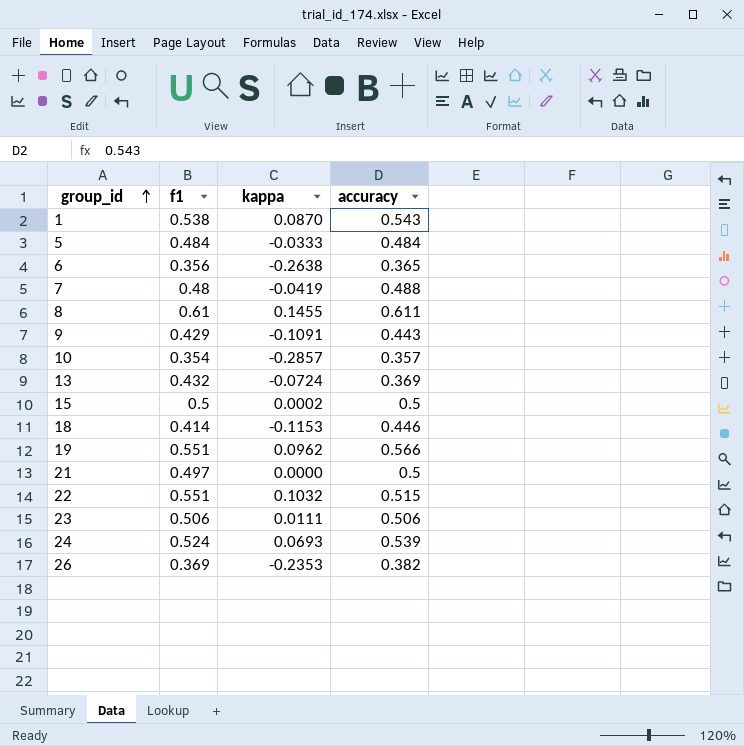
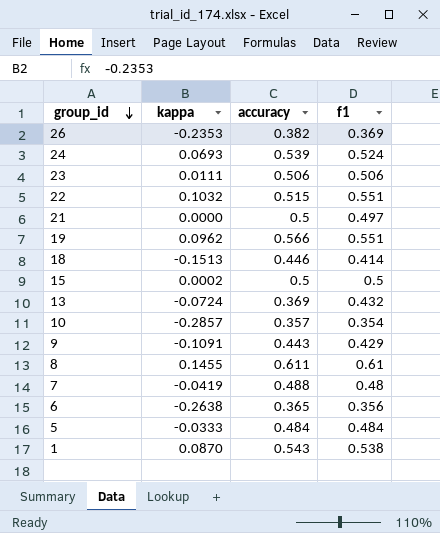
row order: group_id ascending -> group_id descending
column f1 | position: 2 -> 4
18 | kappa: -0.1153 -> -0.1513

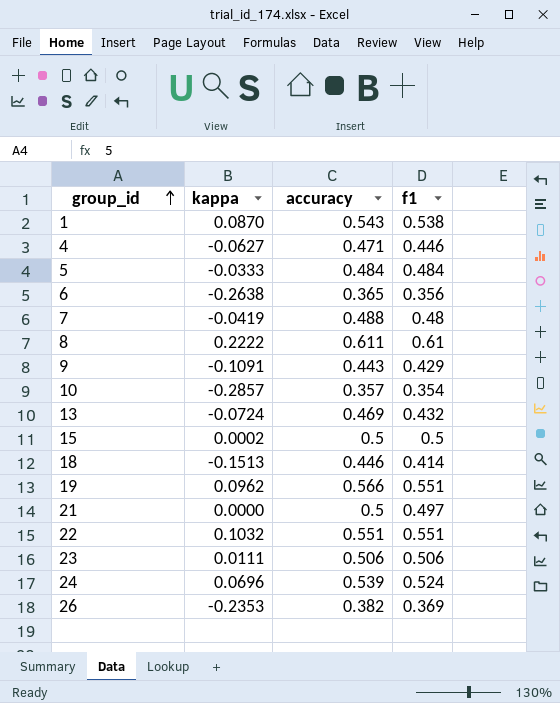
row order: group_id descending -> group_id ascending
row 4: none -> -0.0627 | 0.471 | 0.446
8 | kappa: 0.1455 -> 0.2222
13 | accuracy: 0.369 -> 0.469
22 | accuracy: 0.515 -> 0.551
24 | kappa: 0.0693 -> 0.0696

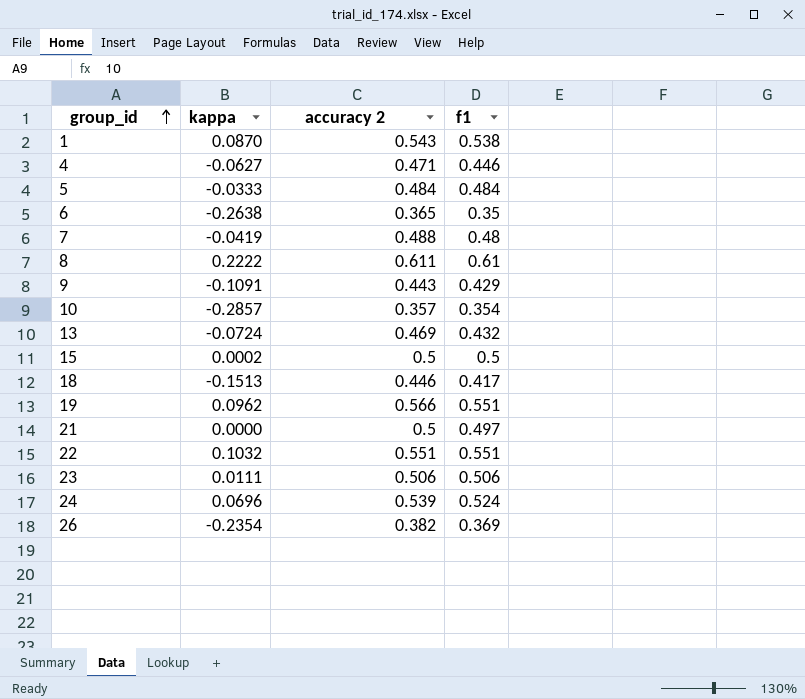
column name: accuracy -> accuracy 2
6 | f1: 0.356 -> 0.35
18 | f1: 0.414 -> 0.417
26 | kappa: -0.2353 -> -0.2354

